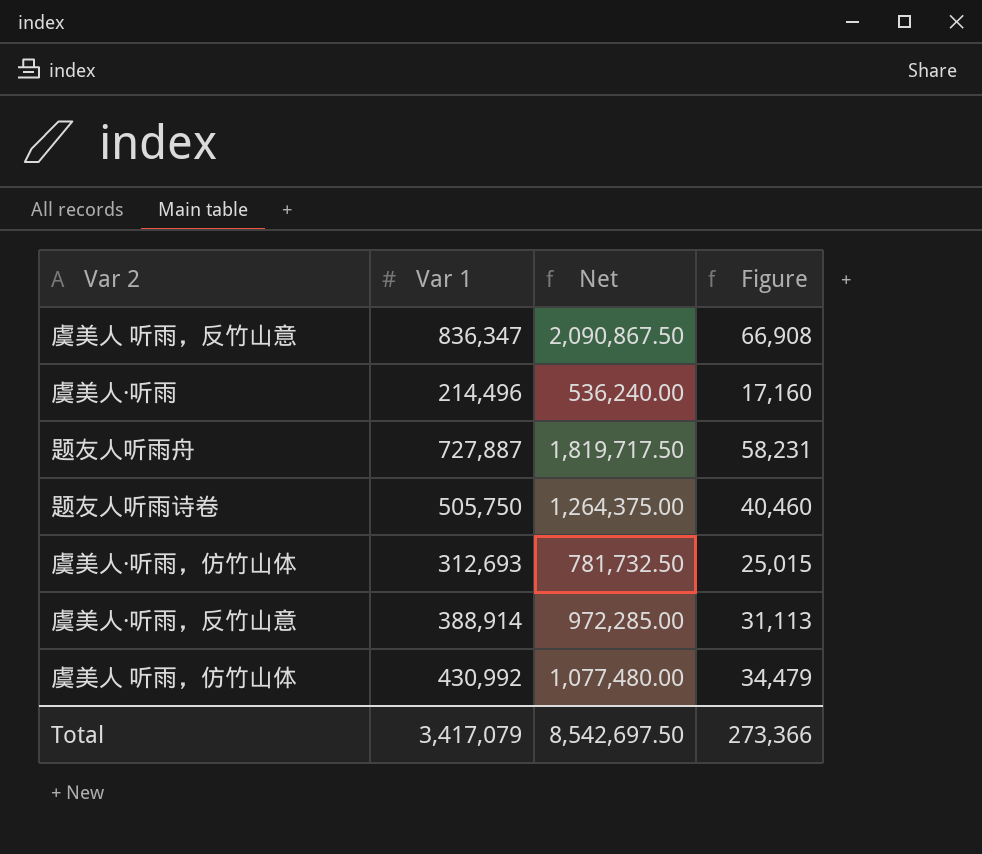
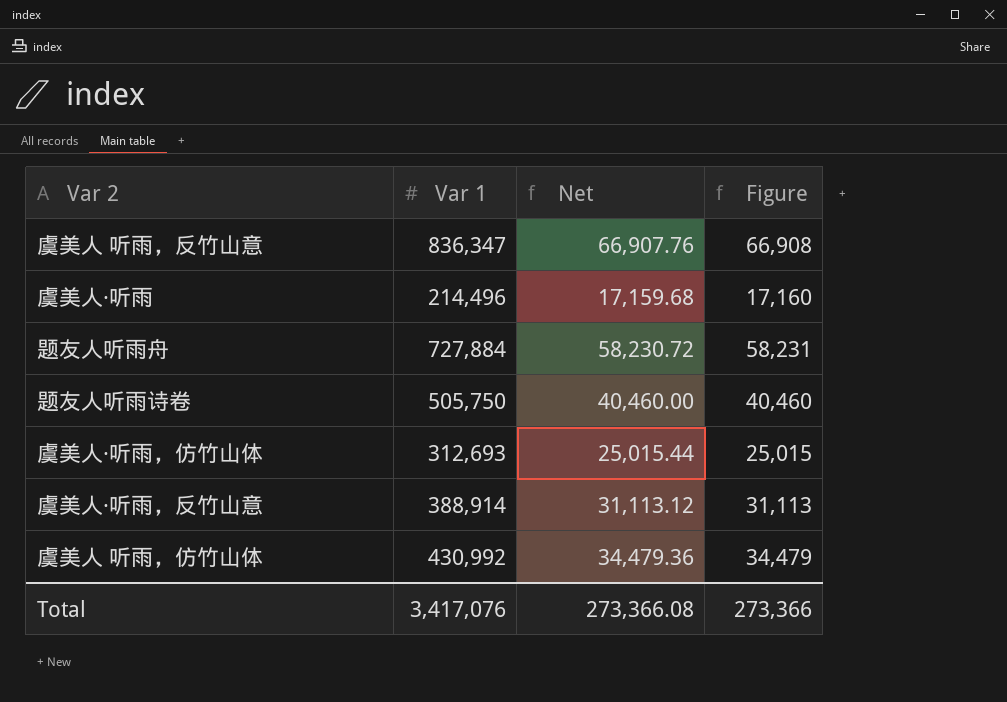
column Net | formula: [Var 1] * 2.5 -> [Var 1] * 0.08
题友人听雨舟 | Var 1: 727,887 -> 727,884
Total | Var 1: 3,417,079 -> 3,417,076
Total | Net: 8,542,697.50 -> 273,366.08

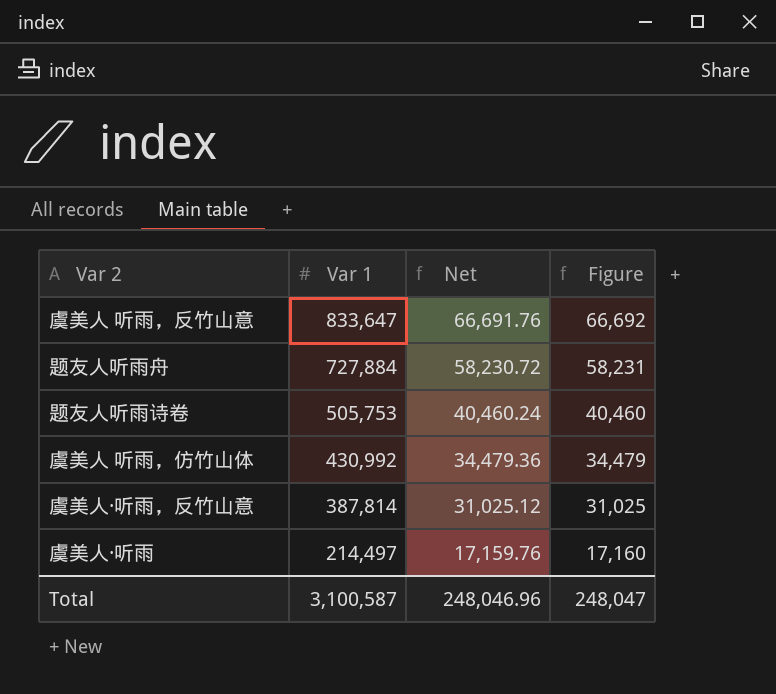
row order: none -> Var 1 descending
row 虞美人·听雨，仿竹山体: 312,693 | 25,015.44 | 25,015 -> none
虞美人 听雨，反竹山意 | Var 1: 836,347 -> 833,647
虞美人 听雨，反竹山意 | Net: 66,907.76 -> 66,691.76
虞美人 听雨，反竹山意 | Figure: 66,908 -> 66,692
题友人听雨诗卷 | Var 1: 505,750 -> 505,753
题友人听雨诗卷 | Net: 40,460.00 -> 40,460.24
虞美人·听雨，反竹山意 | Var 1: 388,914 -> 387,814
虞美人·听雨，反竹山意 | Net: 31,113.12 -> 31,025.12
虞美人·听雨，反竹山意 | Figure: 31,113 -> 31,025
虞美人·听雨 | Var 1: 214,496 -> 214,497
虞美人·听雨 | Net: 17,159.68 -> 17,159.76
Total | Var 1: 3,417,076 -> 3,100,587
Total | Net: 273,366.08 -> 248,046.96
Total | Figure: 273,366 -> 248,047

